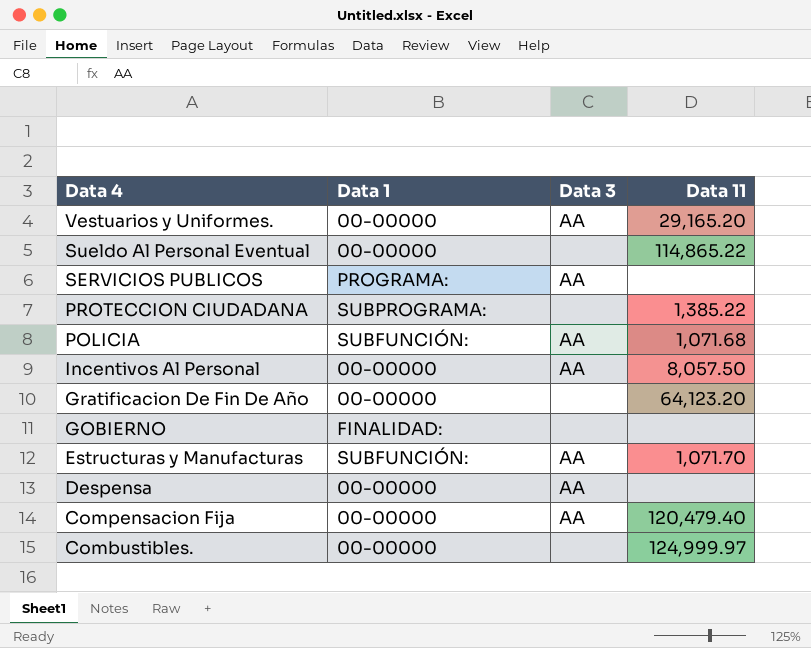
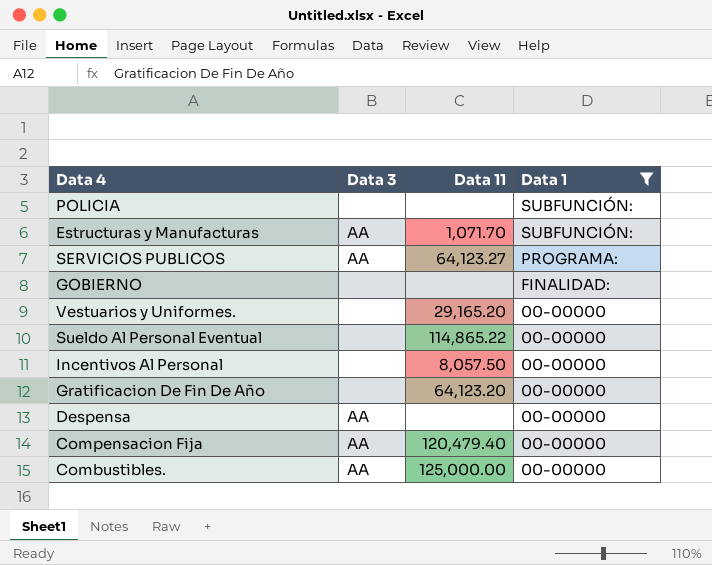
filter: none -> Data 1 != SUBPROGRAMA:
row order: Data 4 descending -> Data 1 descending
column Data 1 | position: 2 -> 4
POLICIA | Data 3: AA -> none
POLICIA | Data 11: 1,071.68 -> none
SERVICIOS PUBLICOS | Data 11: none -> 64,123.27
Vestuarios y Uniformes. | Data 3: AA -> none
Incentivos Al Personal | Data 3: AA -> none
Combustibles. | Data 3: none -> AA
Combustibles. | Data 11: 124,999.97 -> 125,000.00

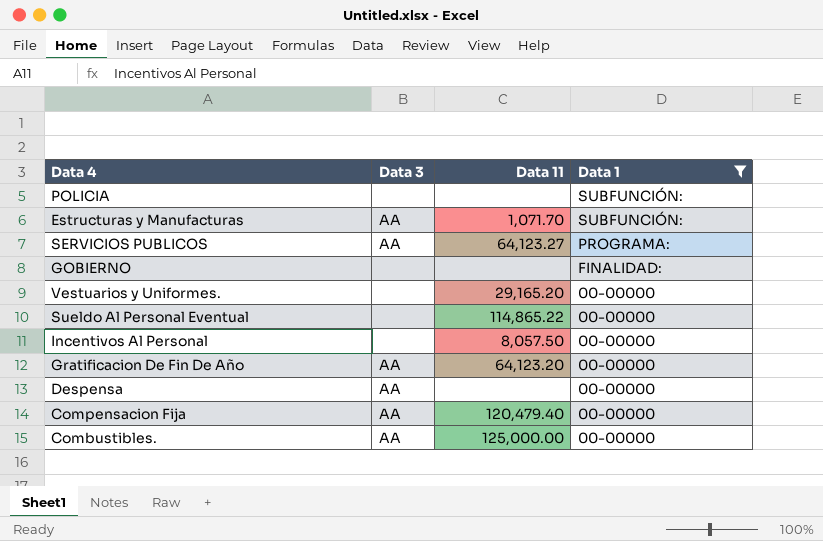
Gratificacion De Fin De Año | Data 3: none -> AA

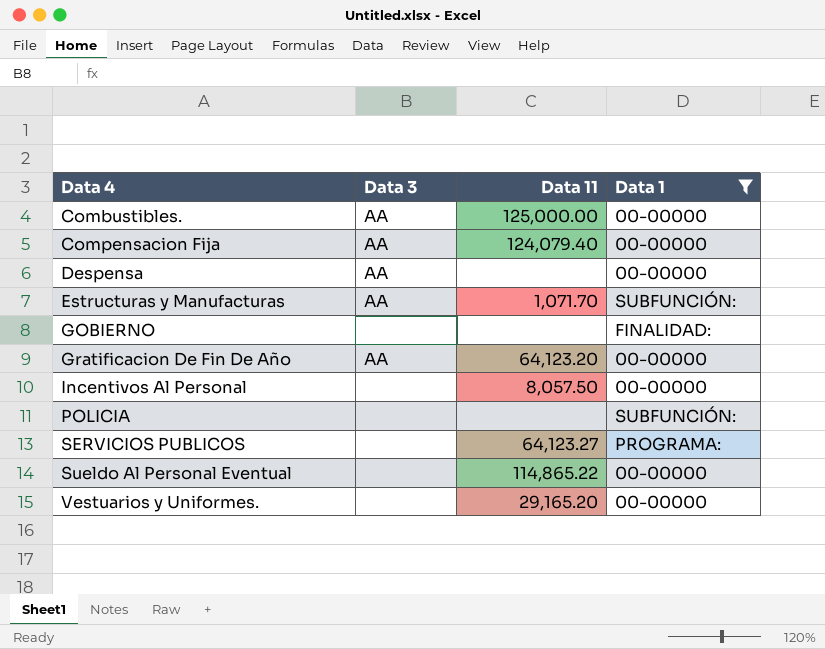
row order: Data 1 descending -> Data 4 ascending
Compensacion Fija | Data 11: 120,479.40 -> 124,079.40
SERVICIOS PUBLICOS | Data 3: AA -> none

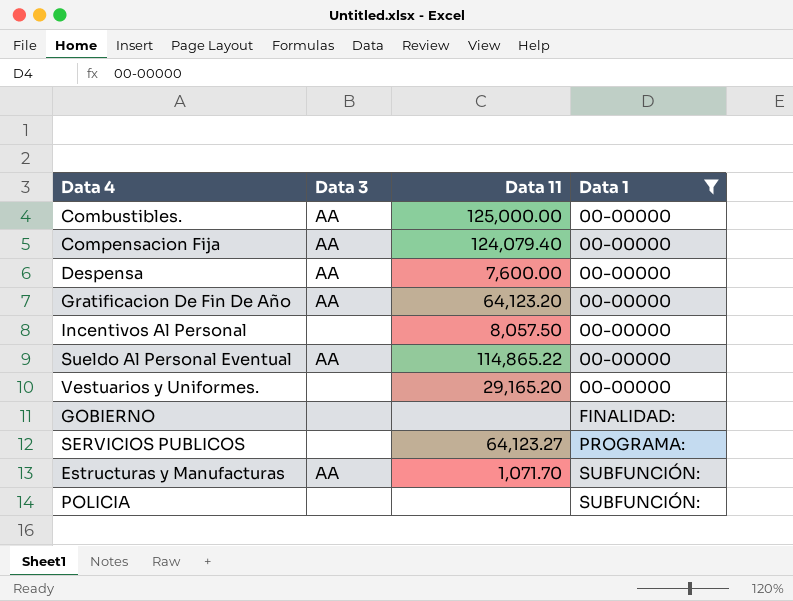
row order: Data 4 ascending -> Data 1 ascending
Despensa | Data 11: none -> 7,600.00
Sueldo Al Personal Eventual | Data 3: none -> AA

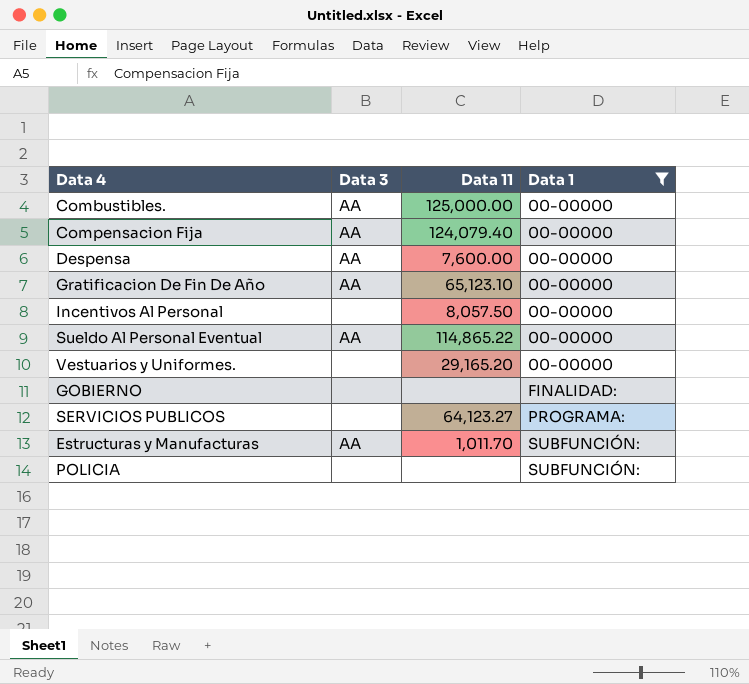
Gratificacion De Fin De Año | Data 11: 64,123.20 -> 65,123.10
Estructuras y Manufacturas | Data 11: 1,071.70 -> 1,011.70

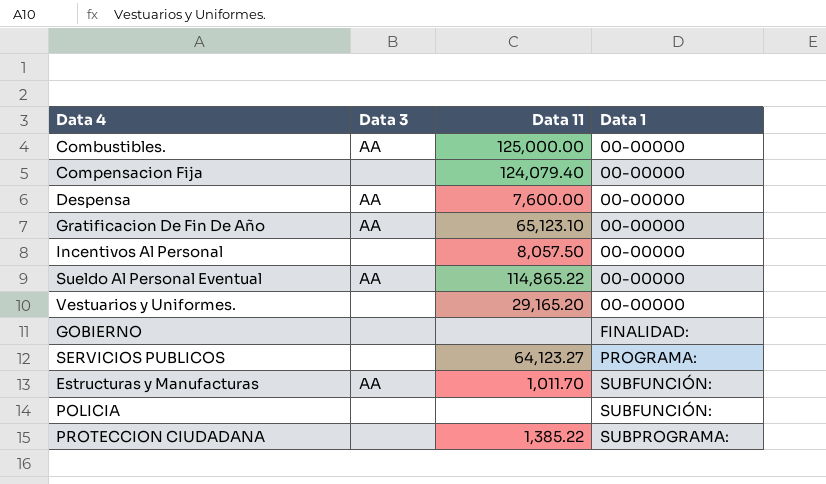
filter: Data 1 != SUBPROGRAMA: -> none
Compensacion Fija | Data 3: AA -> none

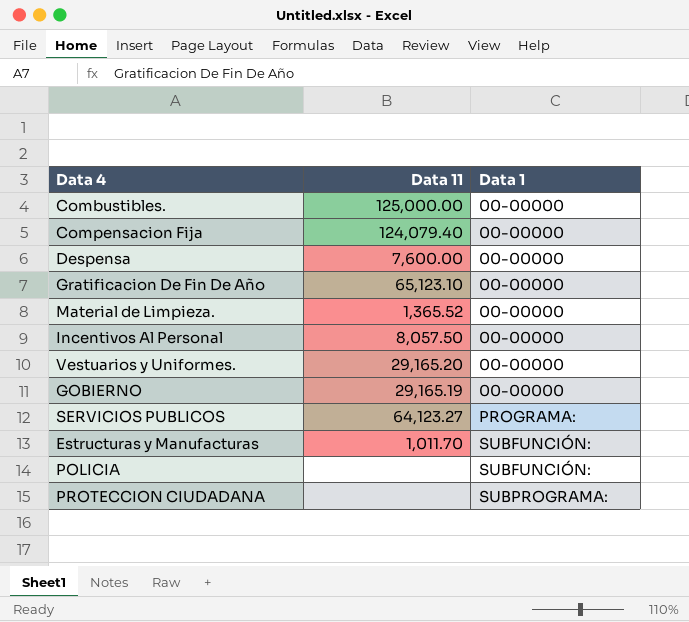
column Data 3 | position: 2 -> none
row Sueldo Al Personal Eventual: AA | 114,865.22 | 00-00000 -> none
row Material de Limpieza.: none -> 1,365.52 | 00-00000
GOBIERNO | Data 11: none -> 29,165.19
GOBIERNO | Data 1: FINALIDAD: -> 00-00000
PROTECCION CIUDADANA | Data 11: 1,385.22 -> none

